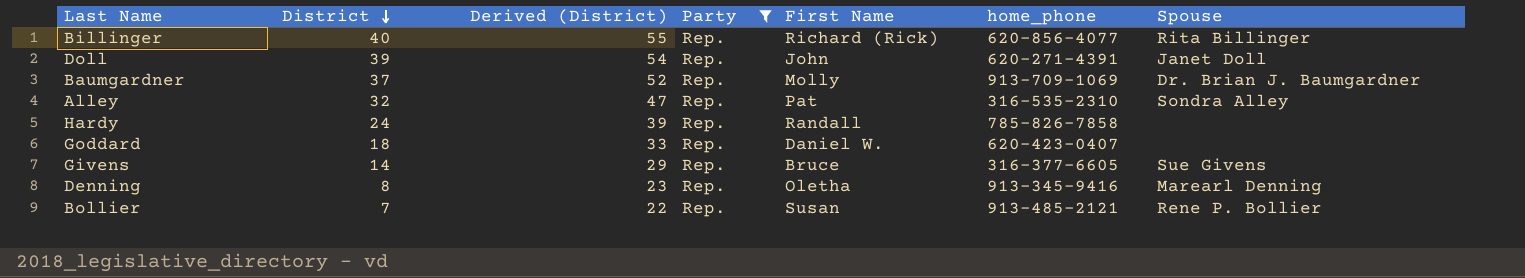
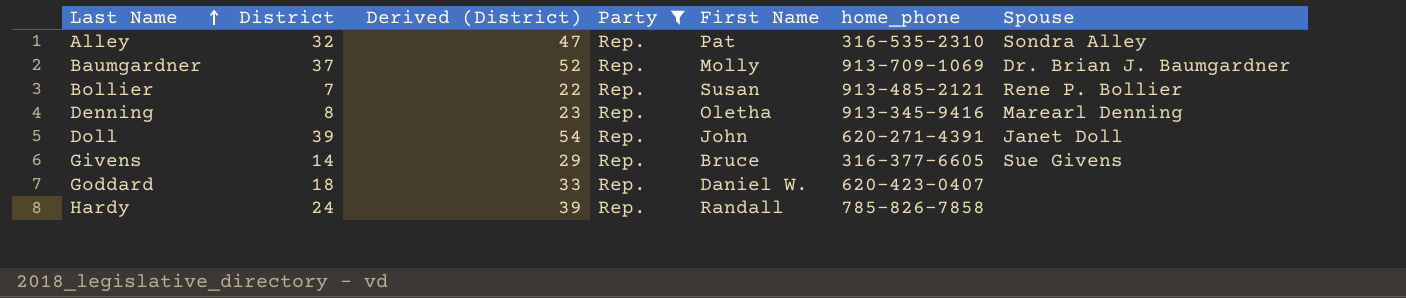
row order: District descending -> Last Name ascending
row Billinger: 40 | 55 | Rep. | Richard (Rick) | 620-856-4077 | Rita Billinger -> none

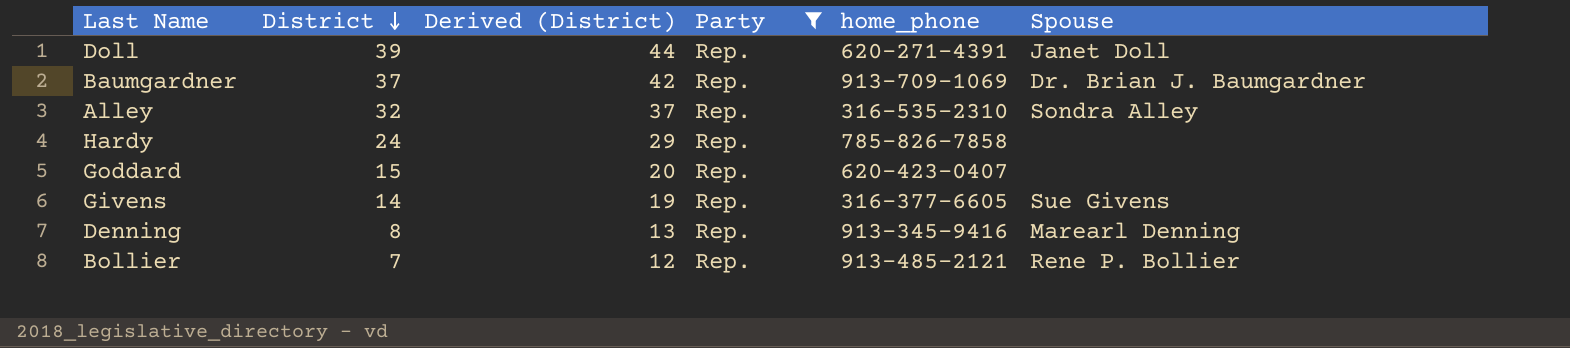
row order: Last Name ascending -> District descending
column First Name | position: 5 -> none
column Derived (District) | formula: [District] + 15 -> [District] + 5
Goddard | District: 18 -> 15

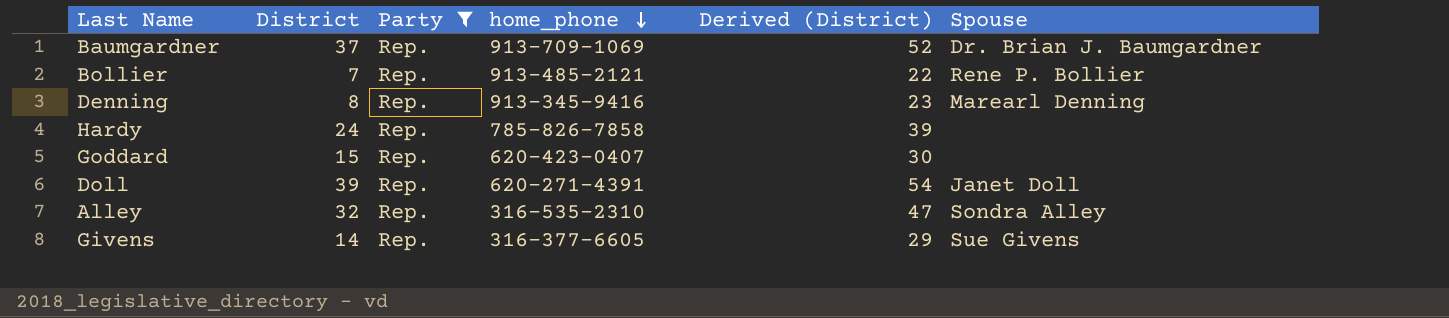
row order: District descending -> home_phone descending
column Derived (District) | formula: [District] + 5 -> [District] + 15
column Derived (District) | position: 3 -> 5

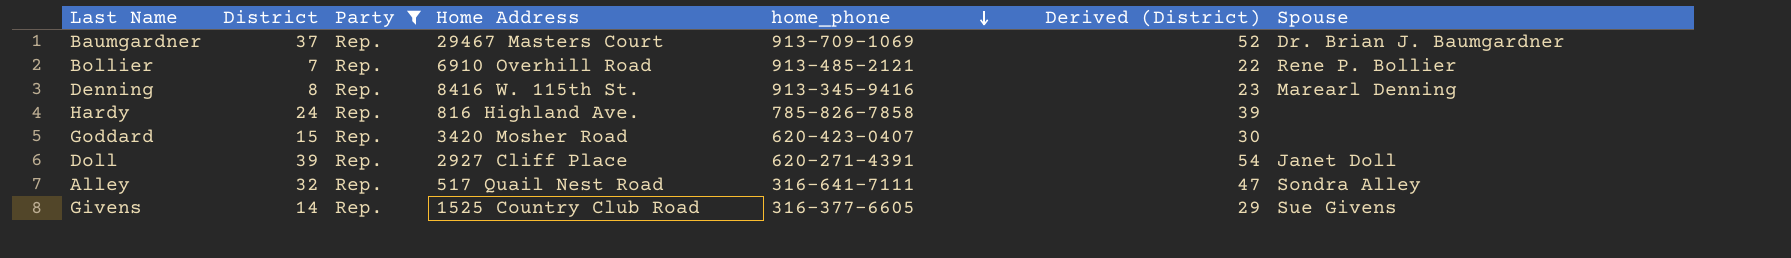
column Home Address | position: none -> 4
Alley | home_phone: 316-535-2310 -> 316-641-7111

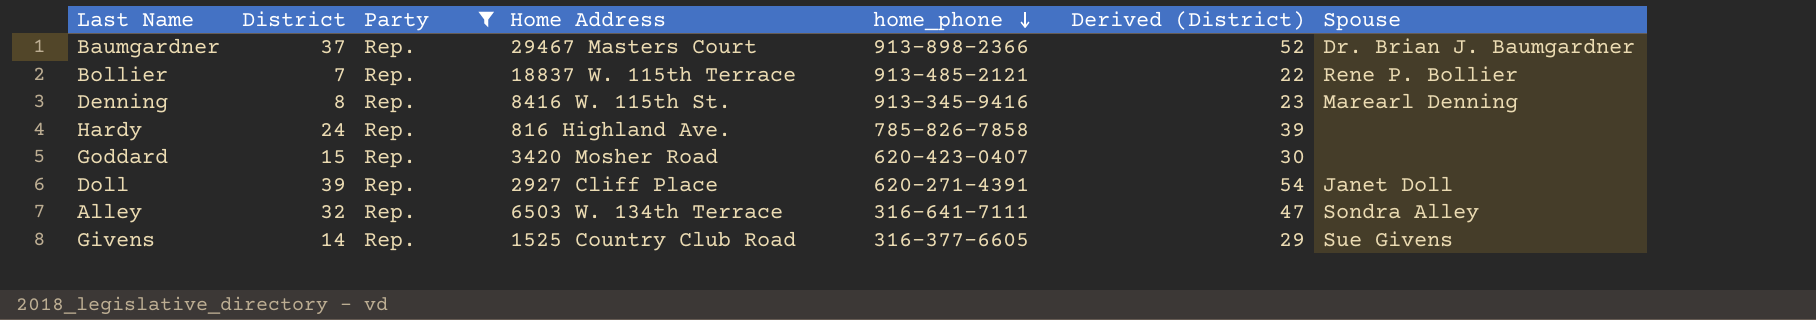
Baumgardner | home_phone: 913-709-1069 -> 913-898-2366
Bollier | Home Address: 6910 Overhill Road -> 18837 W. 115th Terrace
Alley | Home Address: 517 Quail Nest Road -> 6503 W. 134th Terrace

